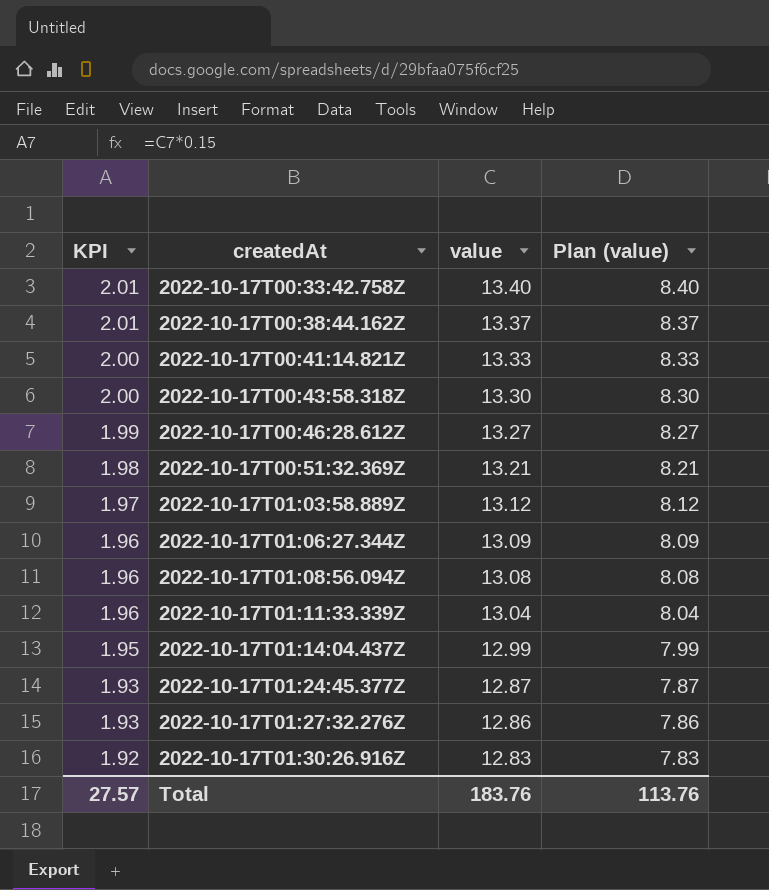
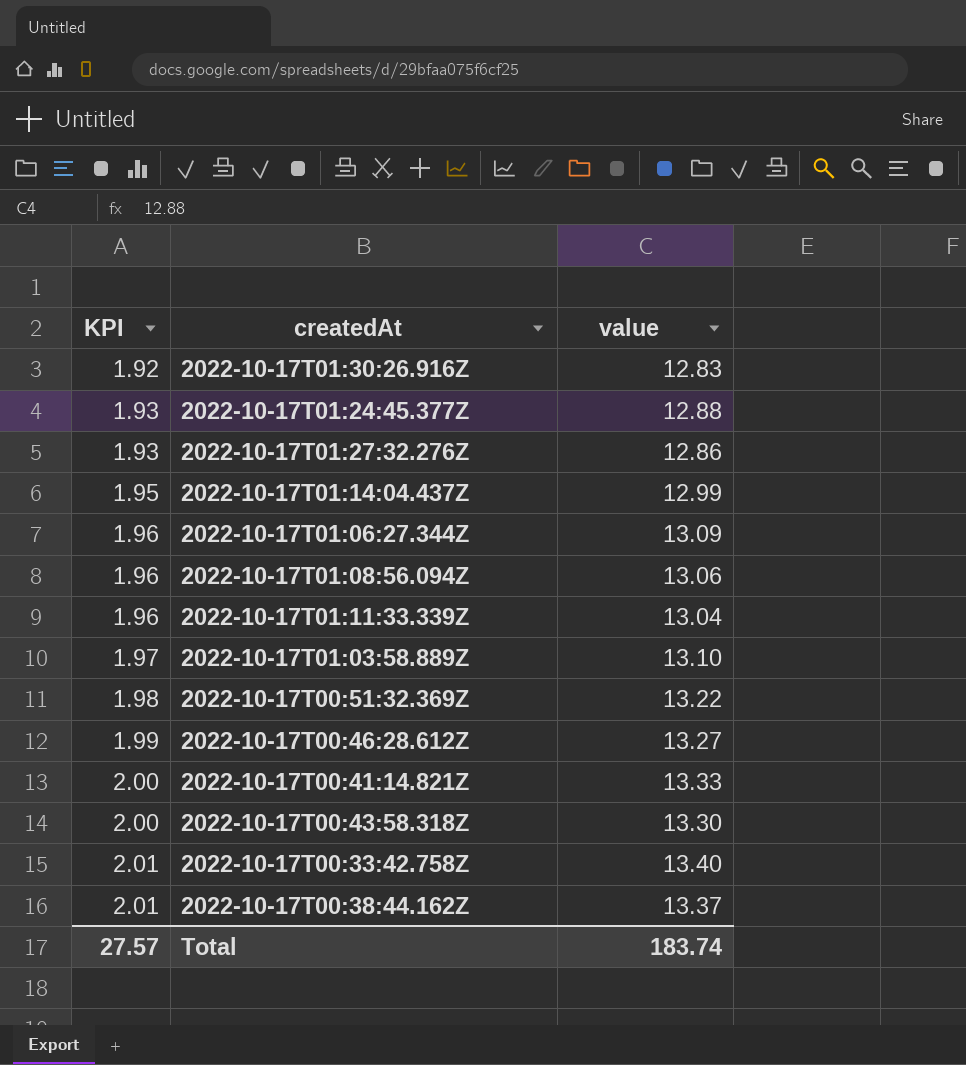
row order: KPI descending -> KPI ascending
column Plan (value) | formula: [value] - 5 -> none
2022-10-17T01:24:45.377Z | value: 12.87 -> 12.88
2022-10-17T01:08:56.094Z | value: 13.08 -> 13.06
2022-10-17T01:03:58.889Z | value: 13.12 -> 13.10
2022-10-17T00:51:32.369Z | value: 13.21 -> 13.22
Total | value: 183.76 -> 183.74

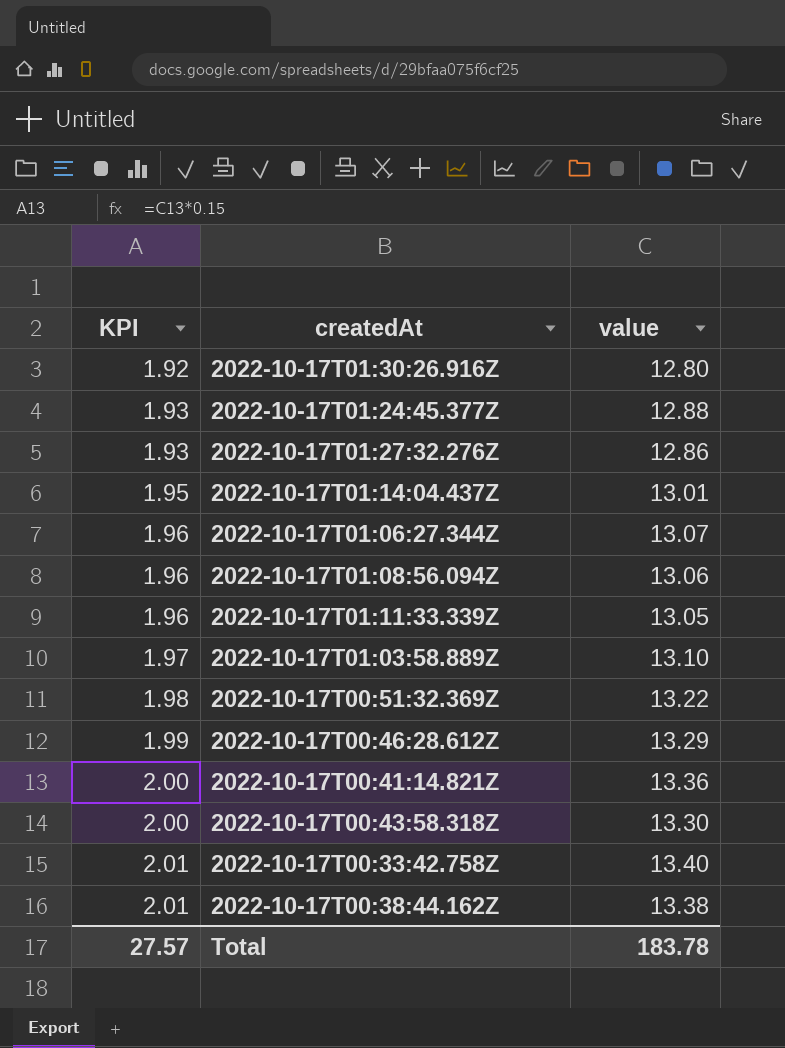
2022-10-17T01:30:26.916Z | value: 12.83 -> 12.80
2022-10-17T01:14:04.437Z | value: 12.99 -> 13.01
2022-10-17T01:06:27.344Z | value: 13.09 -> 13.07
2022-10-17T01:11:33.339Z | value: 13.04 -> 13.05
2022-10-17T00:46:28.612Z | value: 13.27 -> 13.29
2022-10-17T00:41:14.821Z | value: 13.33 -> 13.36
2022-10-17T00:38:44.162Z | value: 13.37 -> 13.38
Total | value: 183.74 -> 183.78

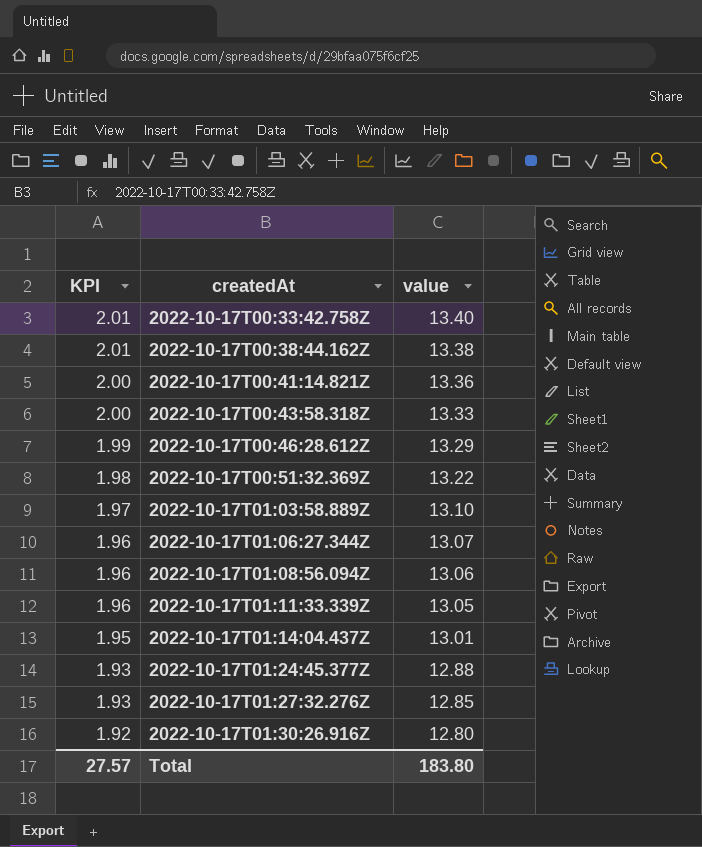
row order: KPI ascending -> KPI descending
2022-10-17T00:43:58.318Z | value: 13.30 -> 13.33
2022-10-17T01:27:32.276Z | value: 12.86 -> 12.85
Total | value: 183.78 -> 183.80

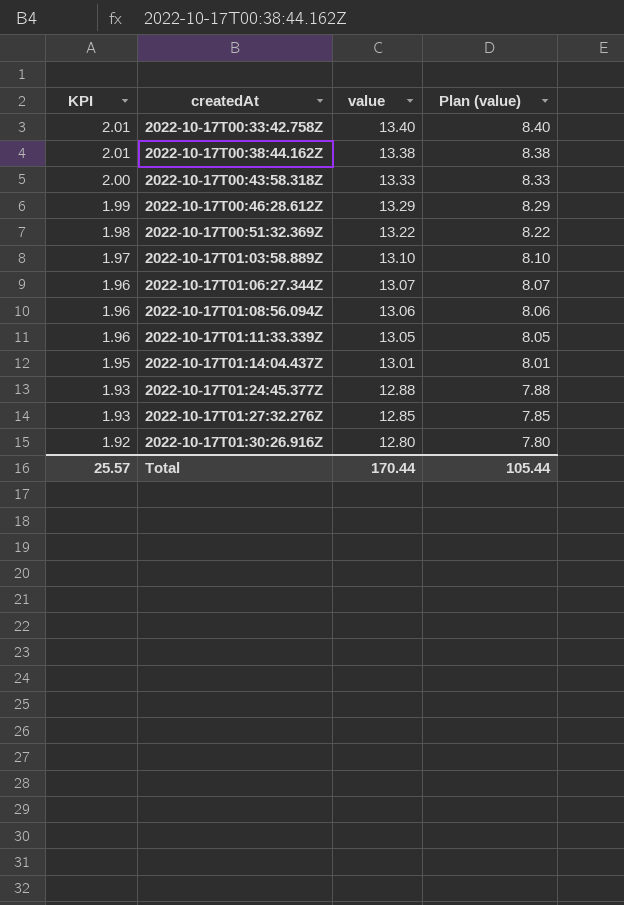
column Plan (value) | formula: none -> [value] - 5
row 2022-10-17T00:41:14.821Z: 2.00 | 13.36 -> none
Total | KPI: 27.57 -> 25.57
Total | value: 183.80 -> 170.44

